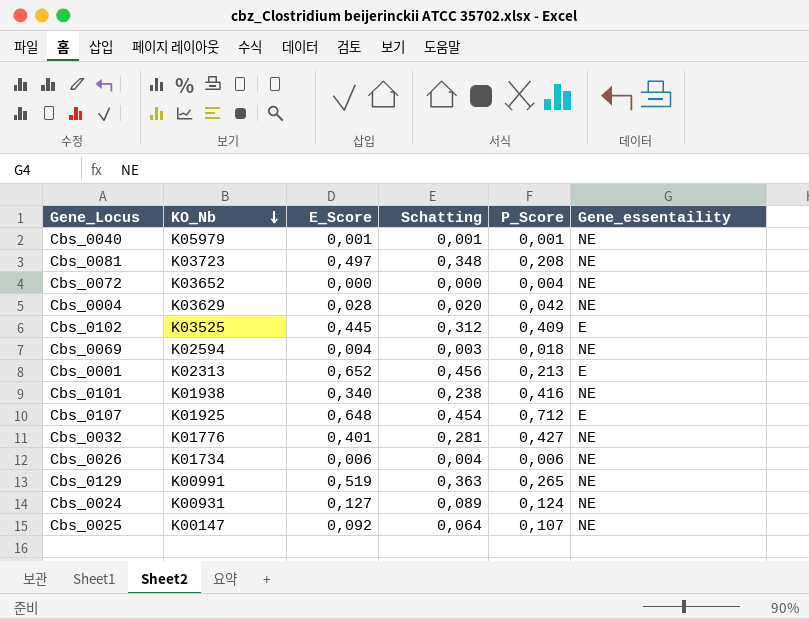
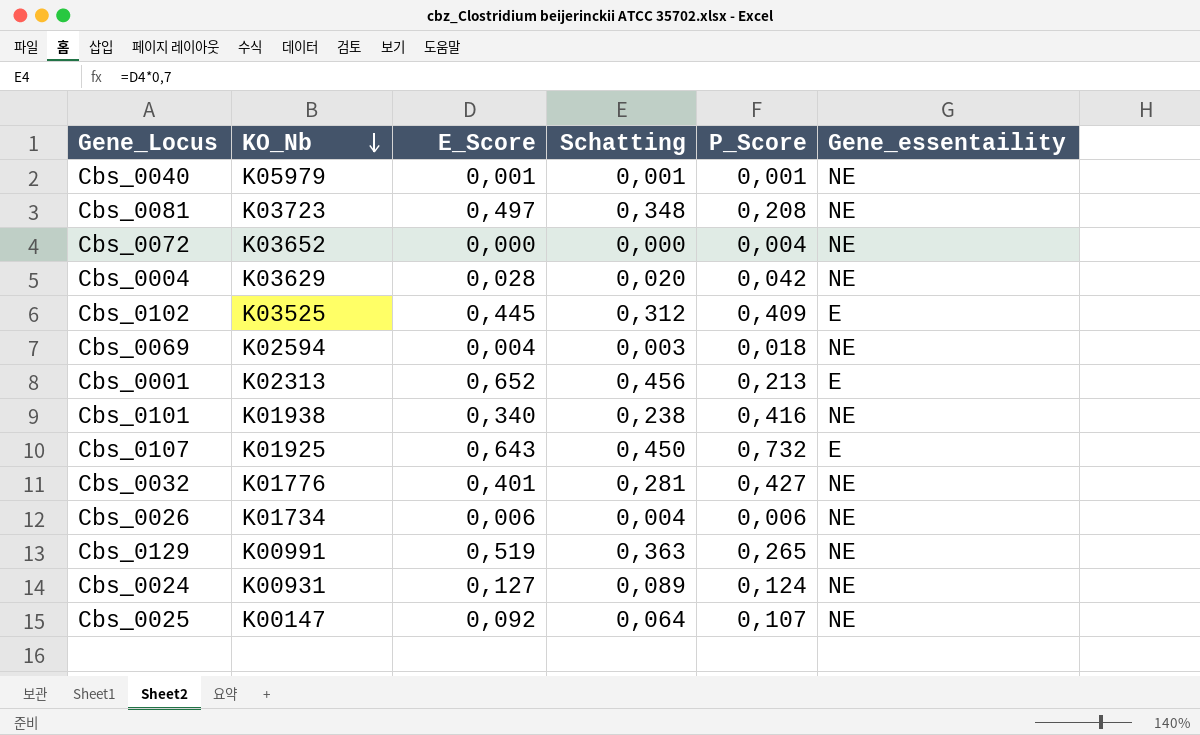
Cbs_0107 | E_Score: 0,648 -> 0,643
Cbs_0107 | Schatting: 0,454 -> 0,450
Cbs_0107 | P_Score: 0,712 -> 0,732

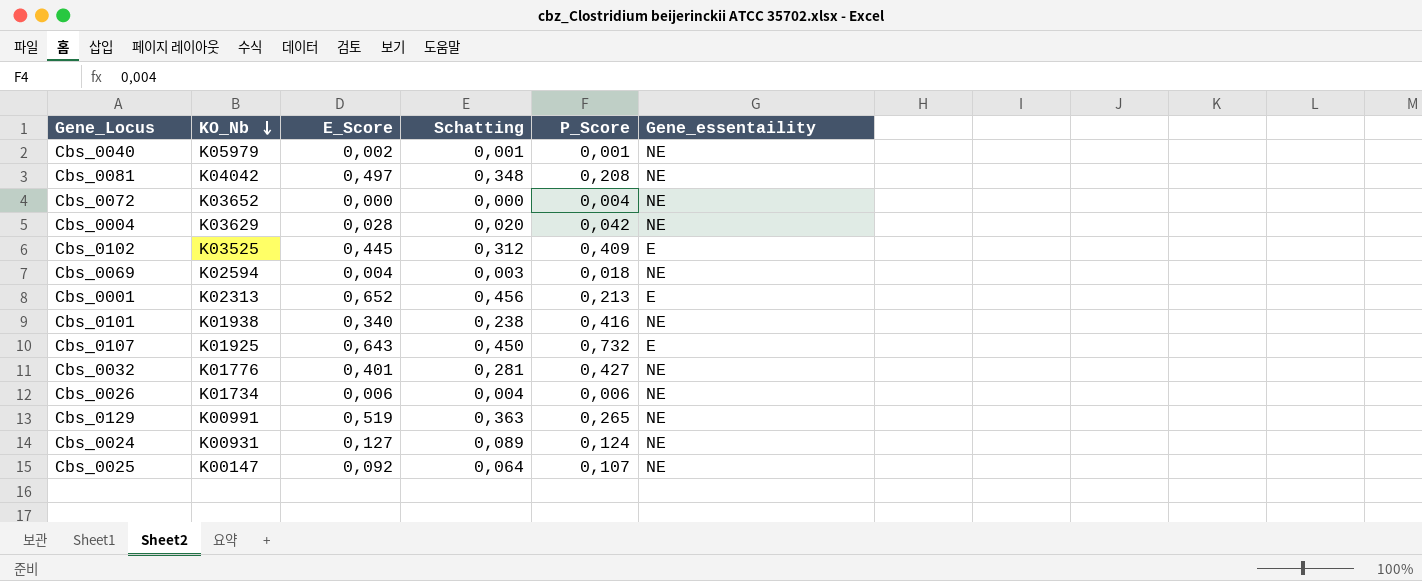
Cbs_0040 | E_Score: 0,001 -> 0,002
Cbs_0081 | KO_Nb: K03723 -> K04042

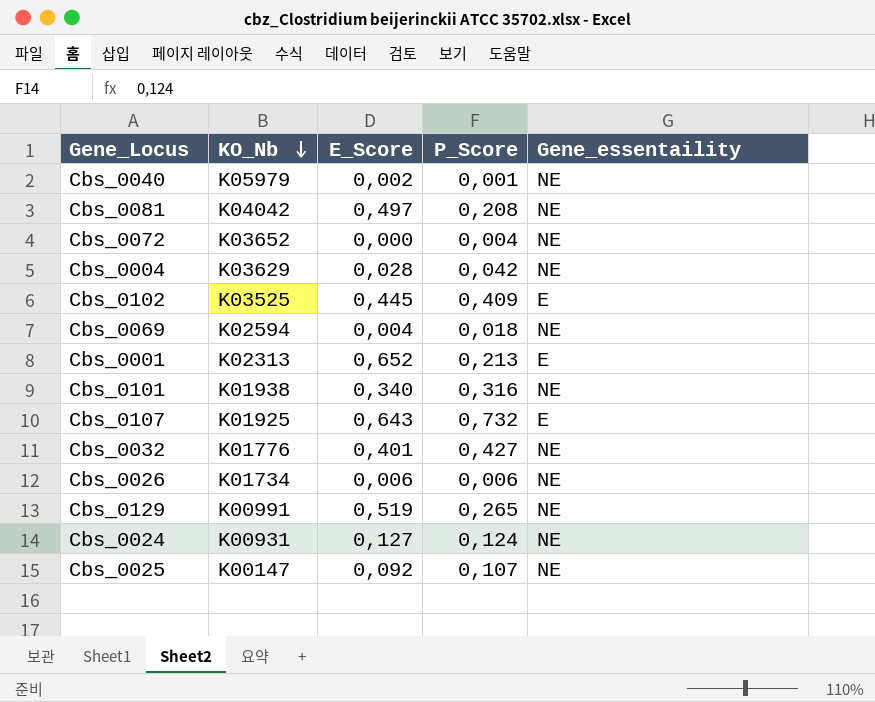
column Schatting | formula: [E_Score] * 0,7 -> none
Cbs_0101 | P_Score: 0,416 -> 0,316

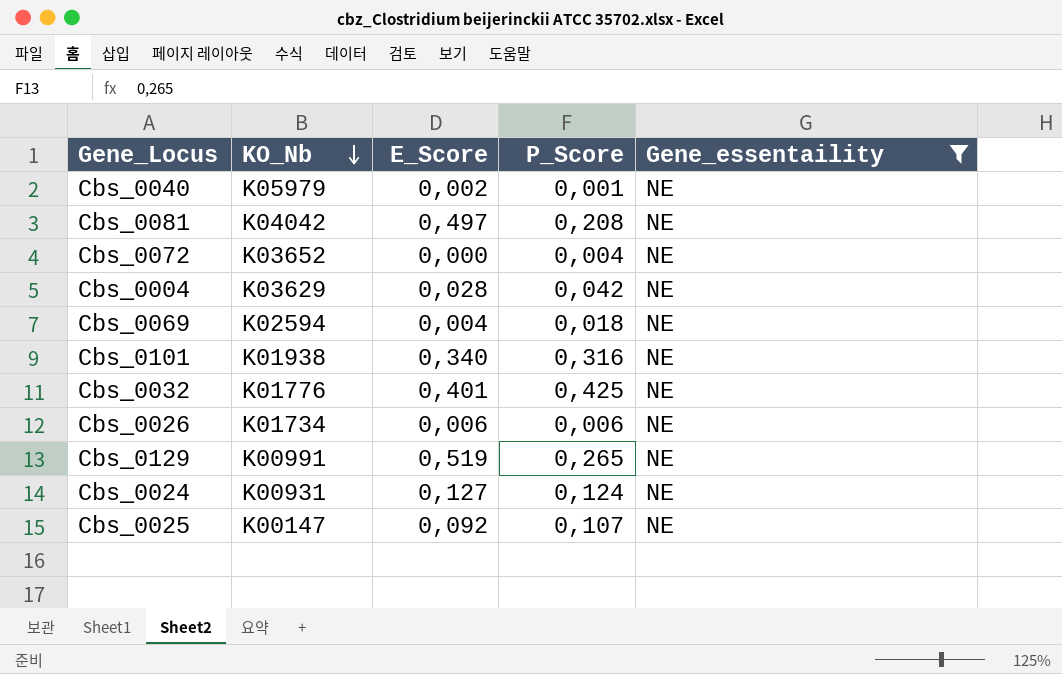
filter: none -> Gene_essentaility = NE
Cbs_0032 | P_Score: 0,427 -> 0,425

